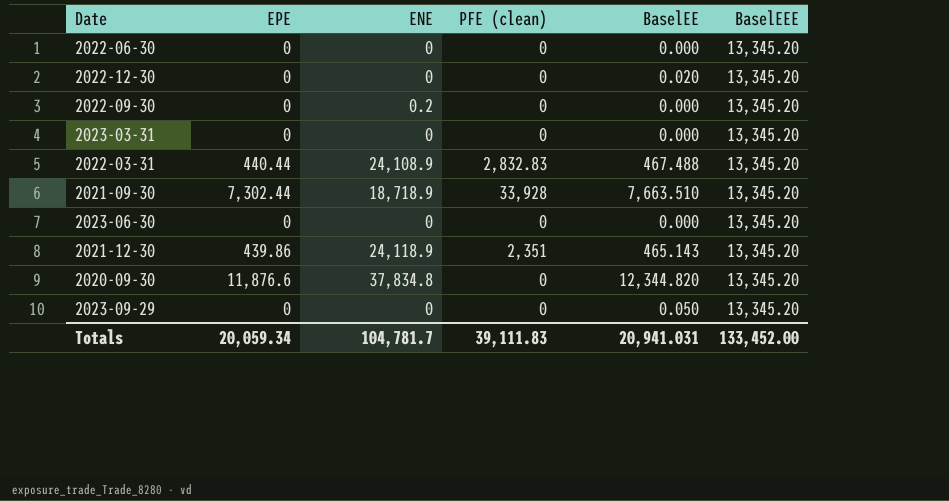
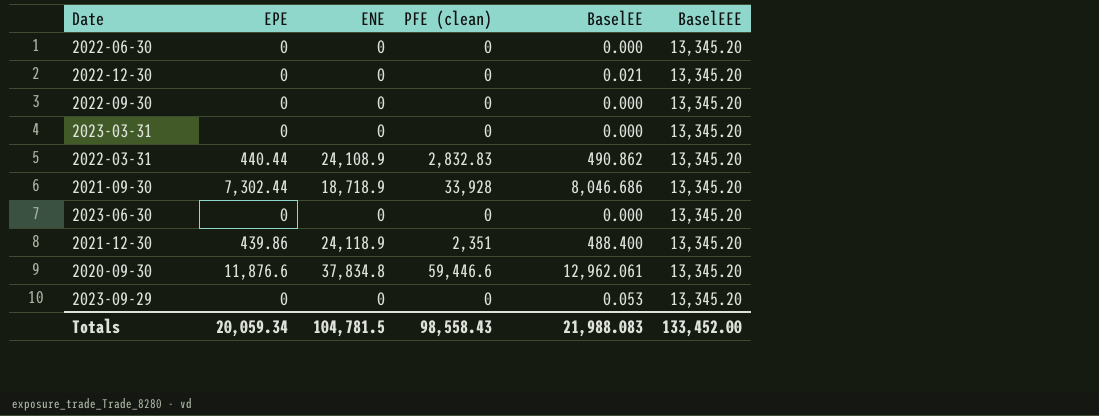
2022-12-30 | BaselEE: 0.020 -> 0.021
2022-09-30 | ENE: 0.2 -> 0
2022-03-31 | BaselEE: 467.488 -> 490.862
2021-09-30 | BaselEE: 7,663.510 -> 8,046.686
2021-12-30 | BaselEE: 465.143 -> 488.400
2020-09-30 | PFE (clean): 0 -> 59,446.6
2020-09-30 | BaselEE: 12,344.820 -> 12,962.061
2023-09-29 | BaselEE: 0.050 -> 0.053
Totals | ENE: 104,781.7 -> 104,781.5
Totals | PFE (clean): 39,111.83 -> 98,558.43
Totals | BaselEE: 20,941.031 -> 21,988.083

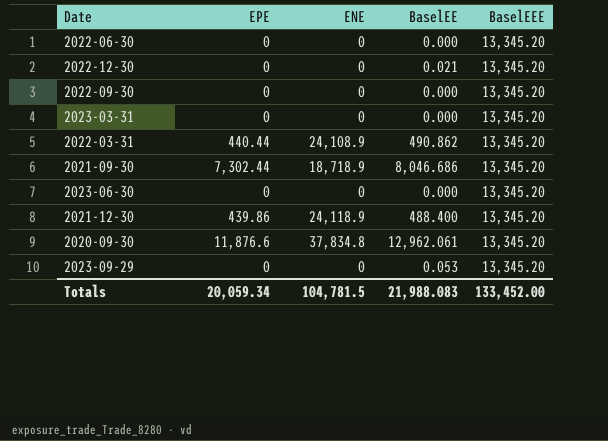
column PFE (clean) | position: 4 -> none

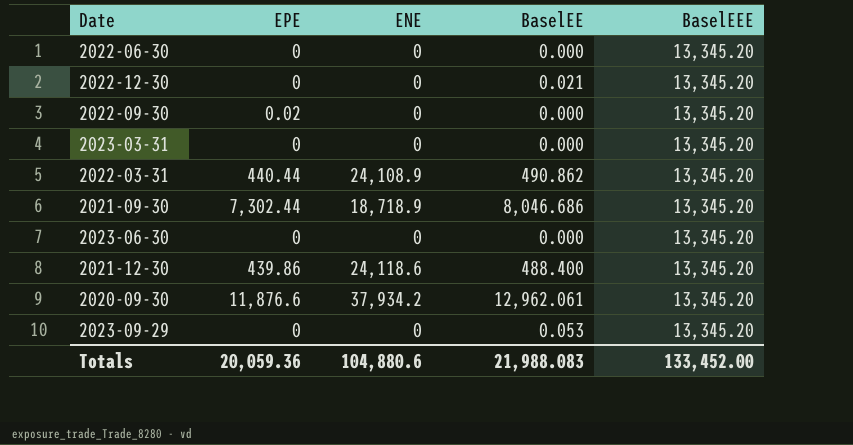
2022-09-30 | EPE: 0 -> 0.02
2021-12-30 | ENE: 24,118.9 -> 24,118.6
2020-09-30 | ENE: 37,834.8 -> 37,934.2
Totals | EPE: 20,059.34 -> 20,059.36
Totals | ENE: 104,781.5 -> 104,880.6

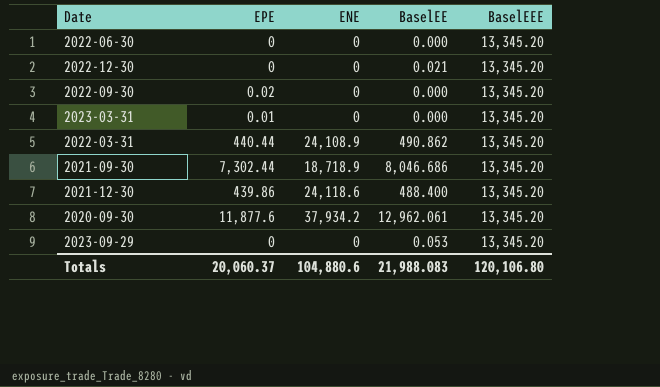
row 2023-06-30: 0 | 0 | 0.000 | 13,345.20 -> none
2023-03-31 | EPE: 0 -> 0.01
2020-09-30 | EPE: 11,876.6 -> 11,877.6
Totals | EPE: 20,059.36 -> 20,060.37
Totals | BaselEEE: 133,452.00 -> 120,106.80

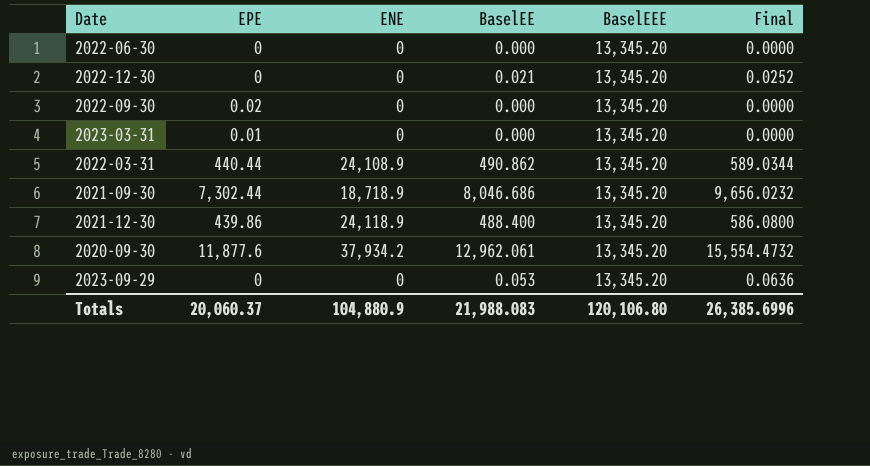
column Final | formula: none -> [BaselEE] * 1.2
2021-12-30 | ENE: 24,118.6 -> 24,118.9
Totals | ENE: 104,880.6 -> 104,880.9

